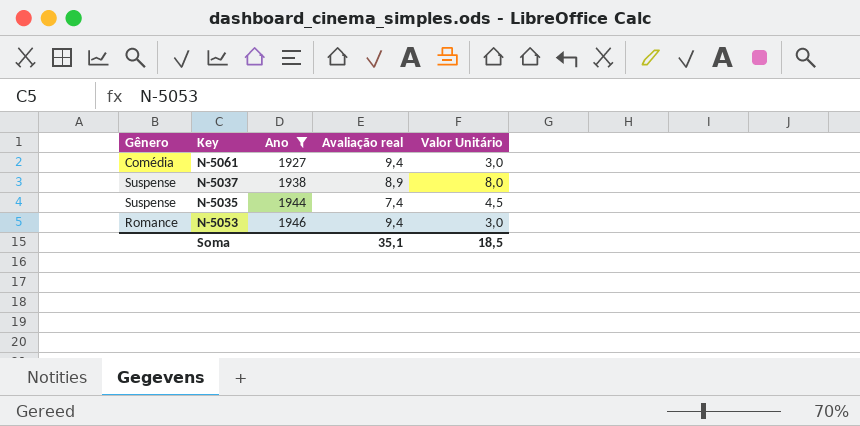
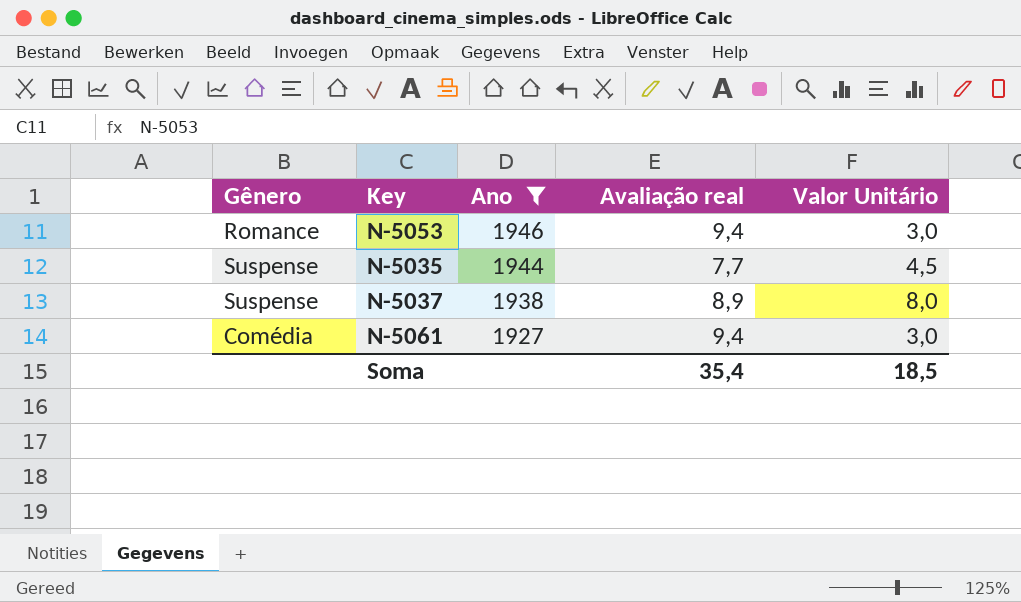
row order: Ano ascending -> Ano descending
N-5035 | Avaliação real: 7,4 -> 7,7
Soma | Avaliação real: 35,1 -> 35,4

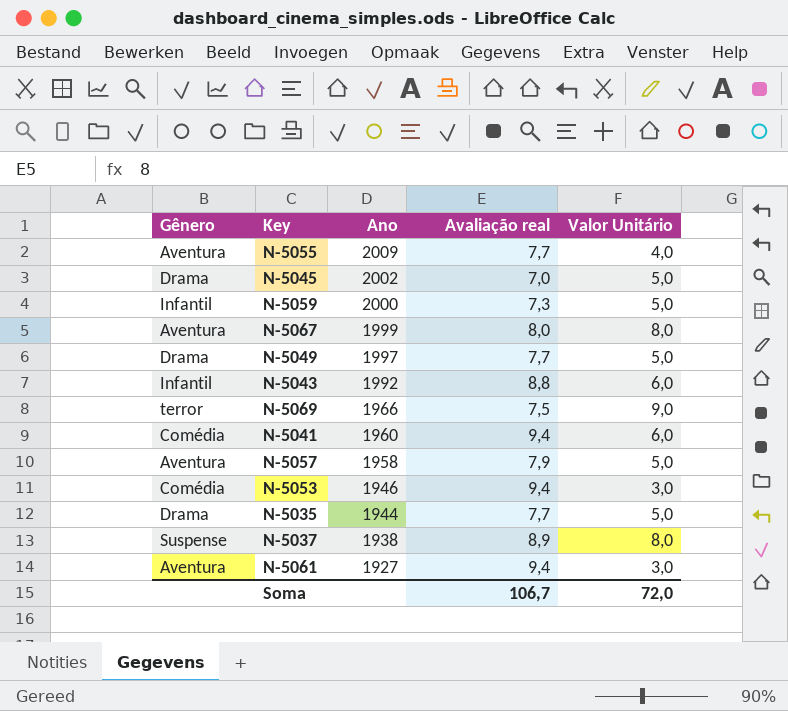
filter: Ano <= 1946 -> none
N-5053 | Gênero: Romance -> Comédia
N-5035 | Gênero: Suspense -> Drama
N-5035 | Valor Unitário: 4,5 -> 5,0
N-5061 | Gênero: Comédia -> Aventura
Soma | Avaliação real: 35,4 -> 106,7
Soma | Valor Unitário: 18,5 -> 72,0

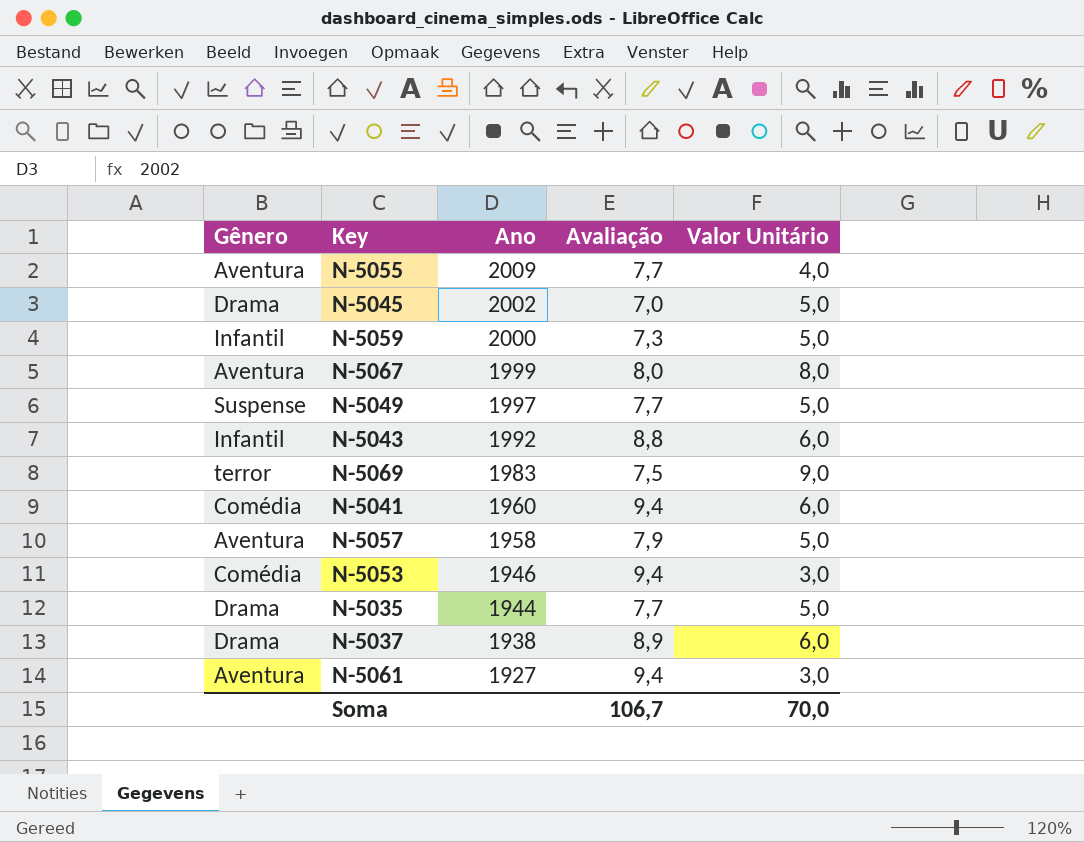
column name: Avaliação real -> Avaliação
N-5049 | Gênero: Drama -> Suspense
N-5069 | Ano: 1966 -> 1983
N-5037 | Gênero: Suspense -> Drama
N-5037 | Valor Unitário: 8,0 -> 6,0
Soma | Valor Unitário: 72,0 -> 70,0

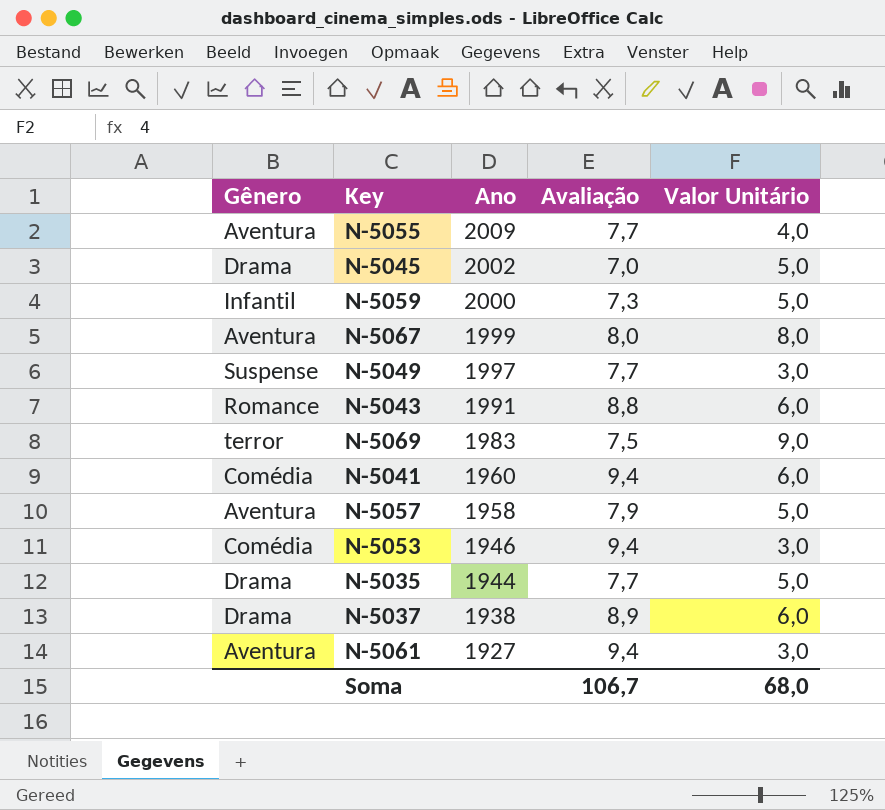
N-5049 | Valor Unitário: 5,0 -> 3,0
N-5043 | Gênero: Infantil -> Romance
N-5043 | Ano: 1992 -> 1991
Soma | Valor Unitário: 70,0 -> 68,0

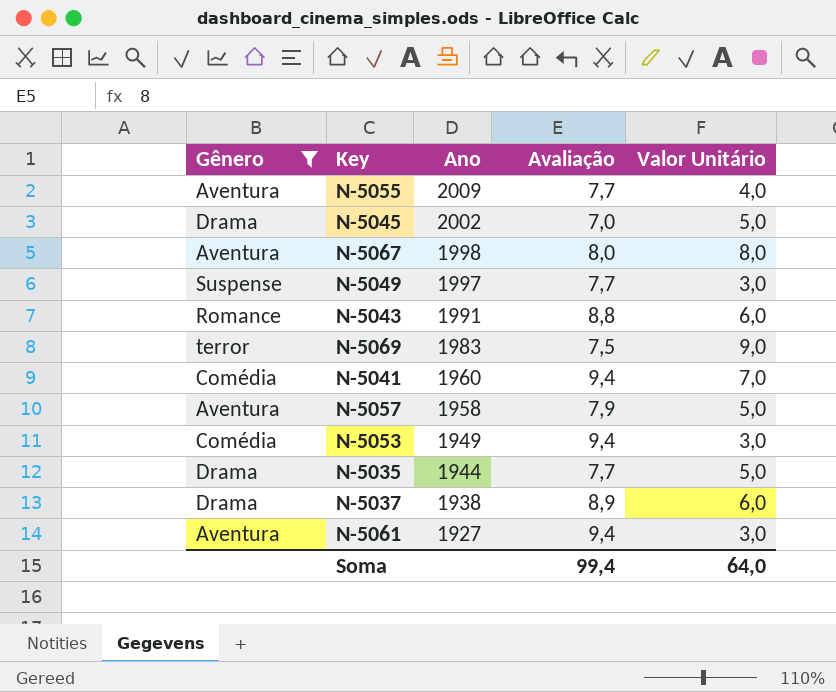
filter: none -> Gênero != Infantil
N-5067 | Ano: 1999 -> 1998
N-5041 | Valor Unitário: 6,0 -> 7,0
N-5053 | Ano: 1946 -> 1949
Soma | Avaliação: 106,7 -> 99,4
Soma | Valor Unitário: 68,0 -> 64,0

